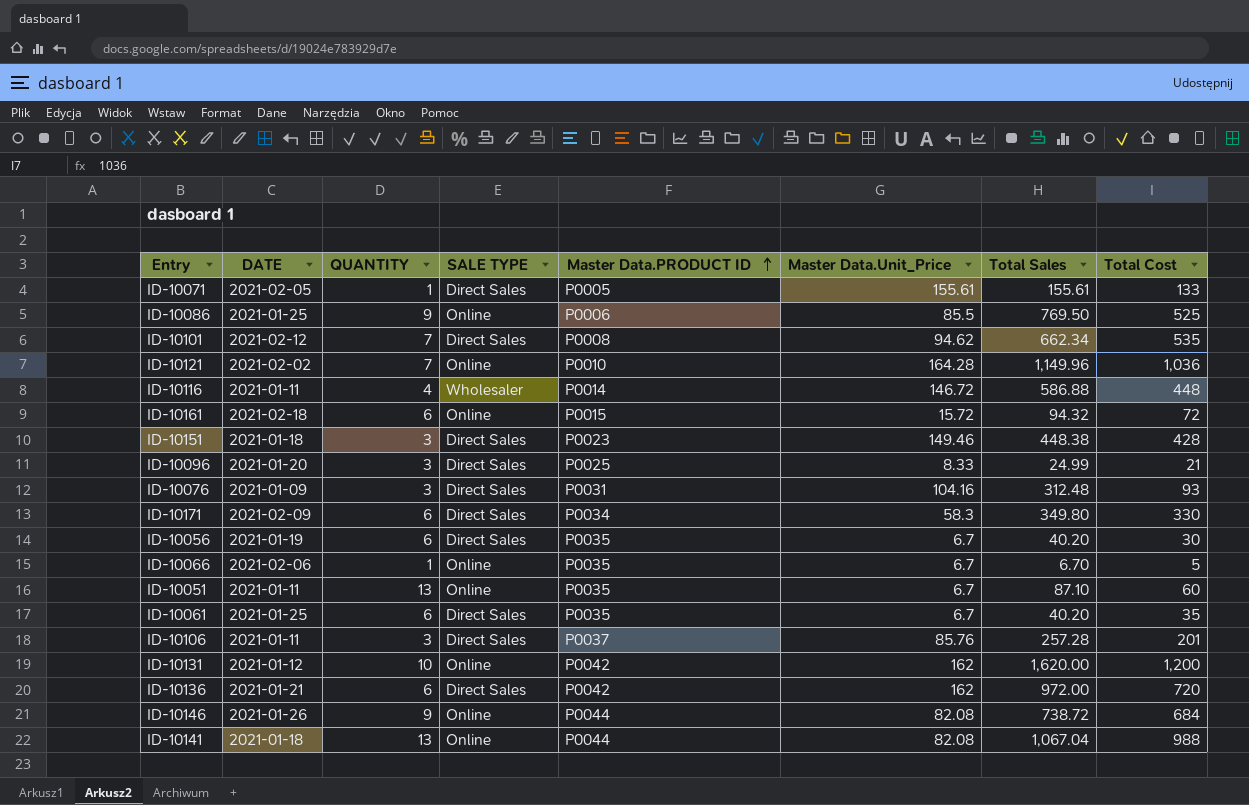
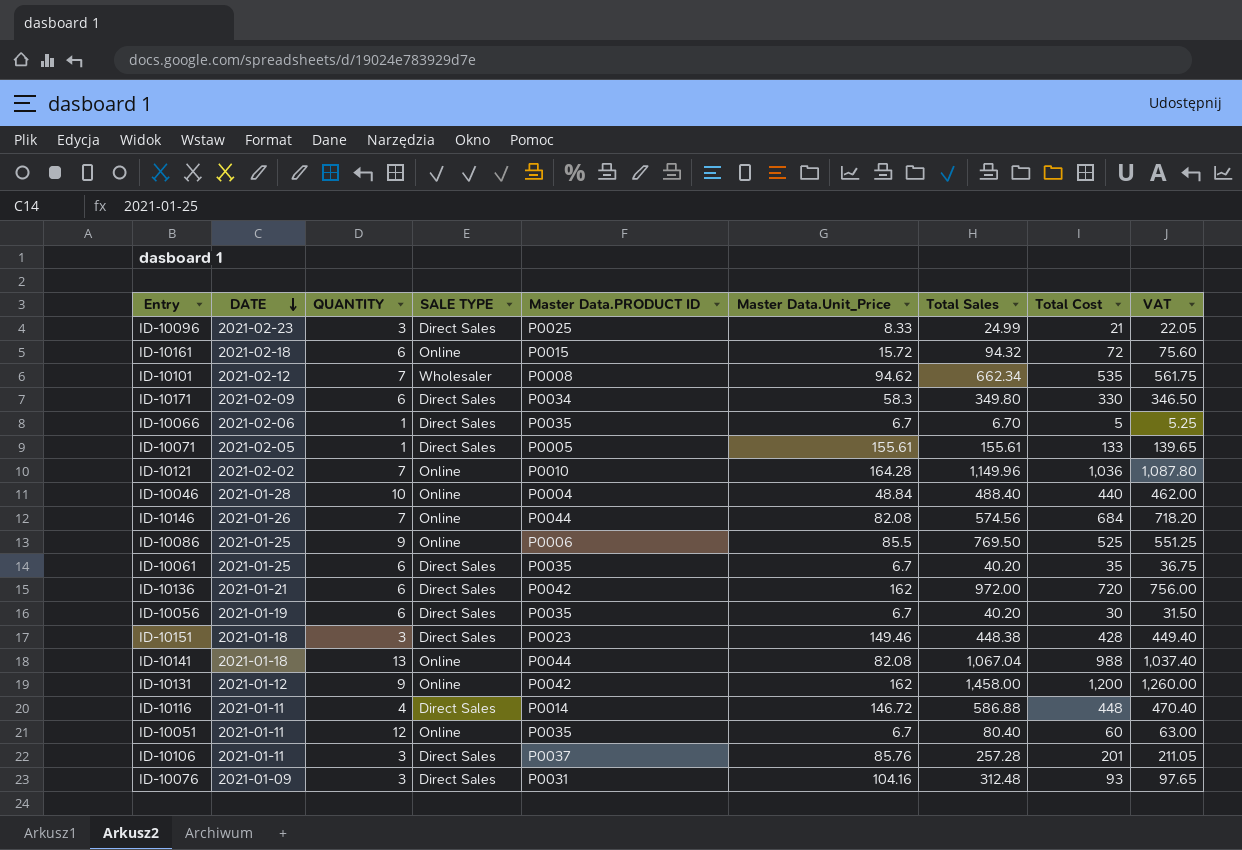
row order: Master Data.PRODUCT ID ascending -> DATE descending
column VAT | formula: none -> [Total Cost] * 1.05
ID-10096 | DATE: 2021-01-20 -> 2021-02-23
ID-10101 | SALE TYPE: Direct Sales -> Wholesaler
ID-10066 | SALE TYPE: Online -> Direct Sales
row ID-10046: none -> 2021-01-28 | 10 | Online | P0004 | 48.84 | 488.40 | 440 | 462.00
ID-10146 | QUANTITY: 9 -> 7
ID-10146 | Total Sales: 738.72 -> 574.56
ID-10131 | QUANTITY: 10 -> 9
ID-10131 | Total Sales: 1,620.00 -> 1,458.00
ID-10116 | SALE TYPE: Wholesaler -> Direct Sales
ID-10051 | QUANTITY: 13 -> 12
ID-10051 | Total Sales: 87.10 -> 80.40

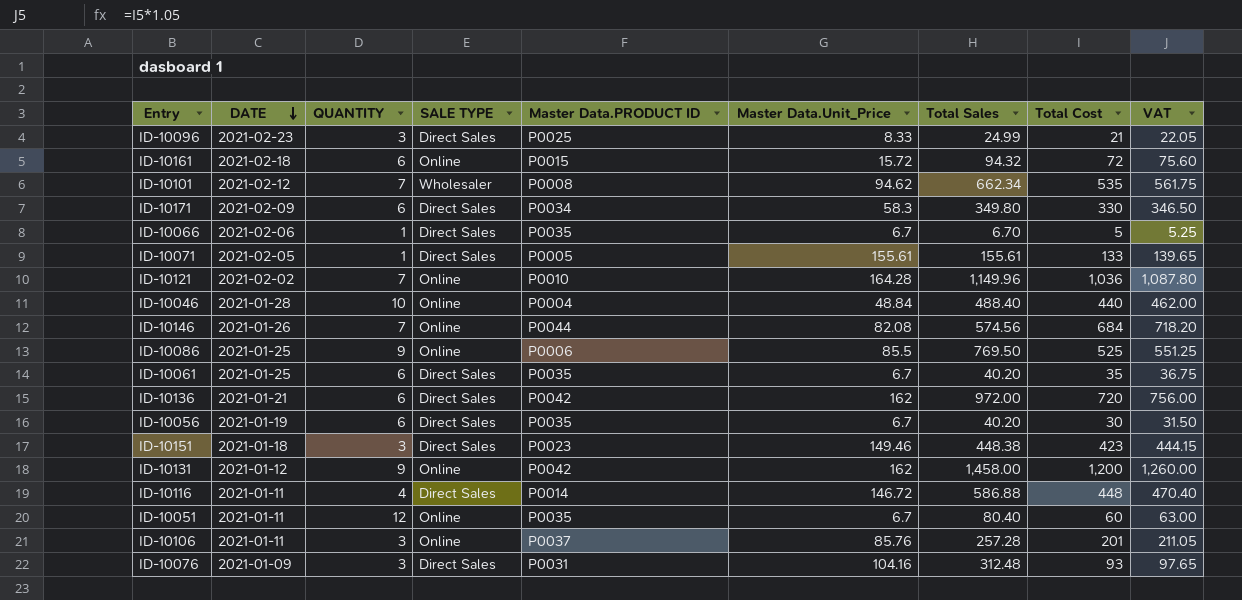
row ID-10141: 2021-01-18 | 13 | Online | P0044 | 82.08 | 1,067.04 | 988 | 1,037.40 -> none
ID-10151 | Total Cost: 428 -> 423
ID-10151 | VAT: 449.40 -> 444.15
ID-10106 | SALE TYPE: Direct Sales -> Online

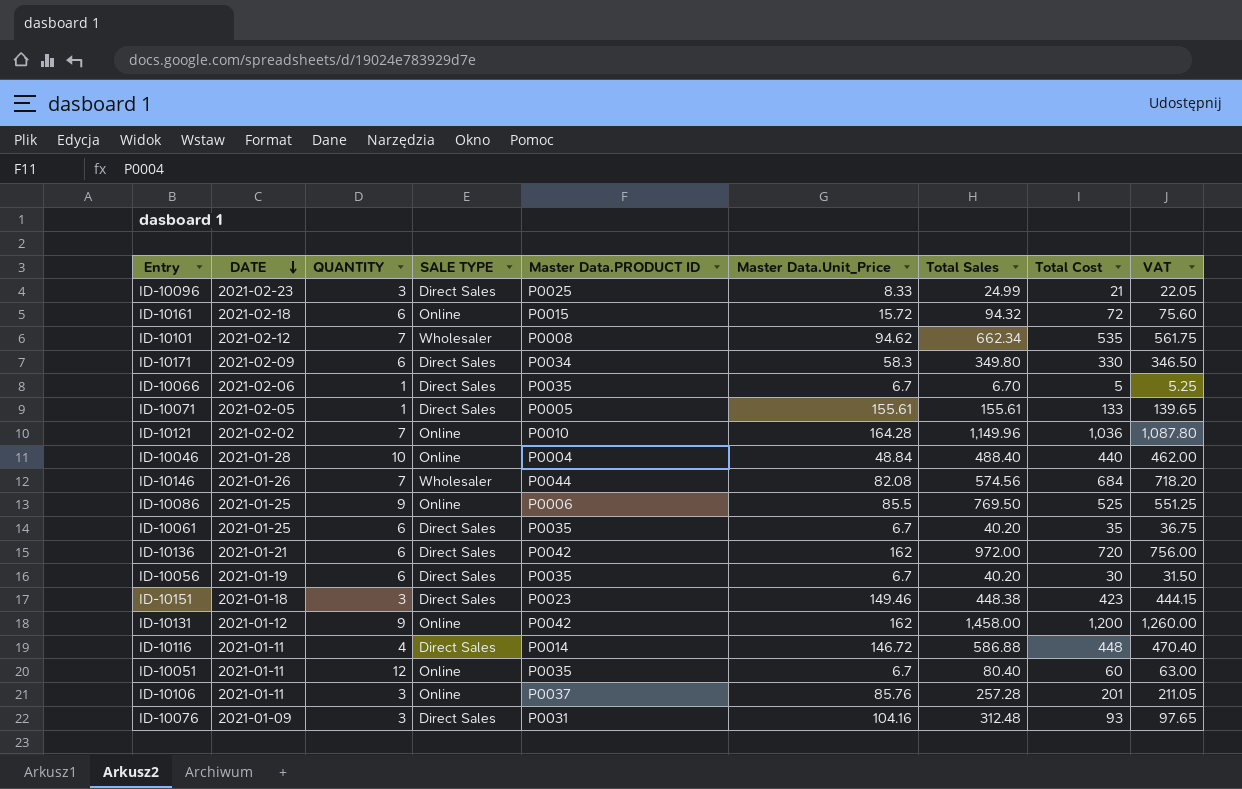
ID-10146 | SALE TYPE: Online -> Wholesaler

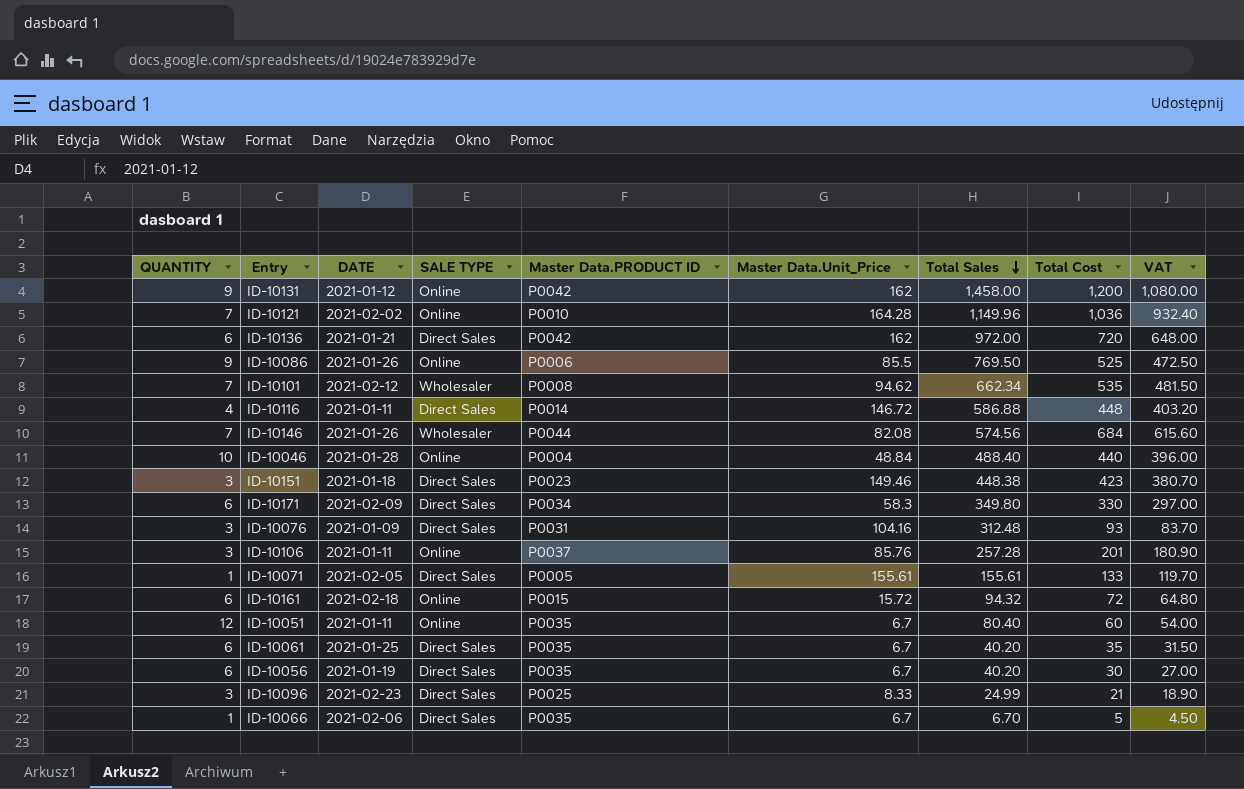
row order: DATE descending -> Total Sales descending
column QUANTITY | position: 3 -> 1
column VAT | formula: [Total Cost] * 1.05 -> [Total Cost] * 0.9
ID-10086 | DATE: 2021-01-25 -> 2021-01-26

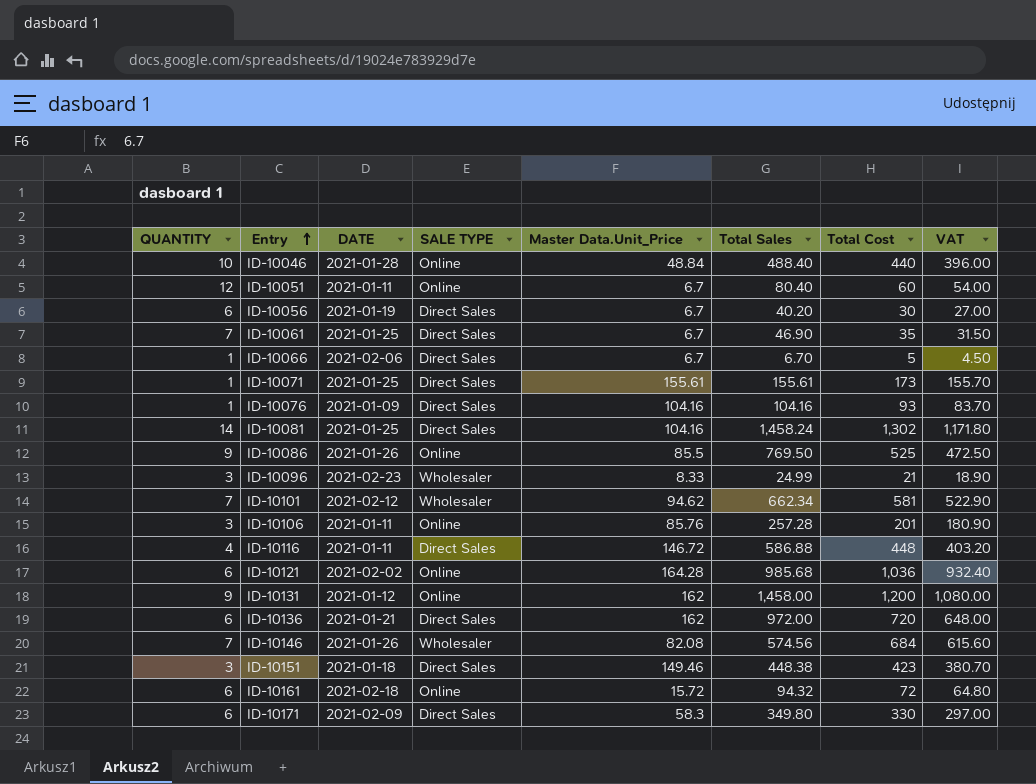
row order: Total Sales descending -> Entry ascending
column Master Data.PRODUCT ID | position: 5 -> none
ID-10061 | QUANTITY: 6 -> 7
ID-10061 | Total Sales: 40.20 -> 46.90
ID-10071 | DATE: 2021-02-05 -> 2021-01-25
ID-10071 | Total Cost: 133 -> 173
ID-10071 | VAT: 119.70 -> 155.70
ID-10076 | QUANTITY: 3 -> 1
ID-10076 | Total Sales: 312.48 -> 104.16
row ID-10081: none -> 14 | 2021-01-25 | Direct Sales | 104.16 | 1,458.24 | 1,302 | 1,171.80
ID-10096 | SALE TYPE: Direct Sales -> Wholesaler
ID-10101 | Total Cost: 535 -> 581
ID-10101 | VAT: 481.50 -> 522.90
ID-10121 | QUANTITY: 7 -> 6
ID-10121 | Total Sales: 1,149.96 -> 985.68

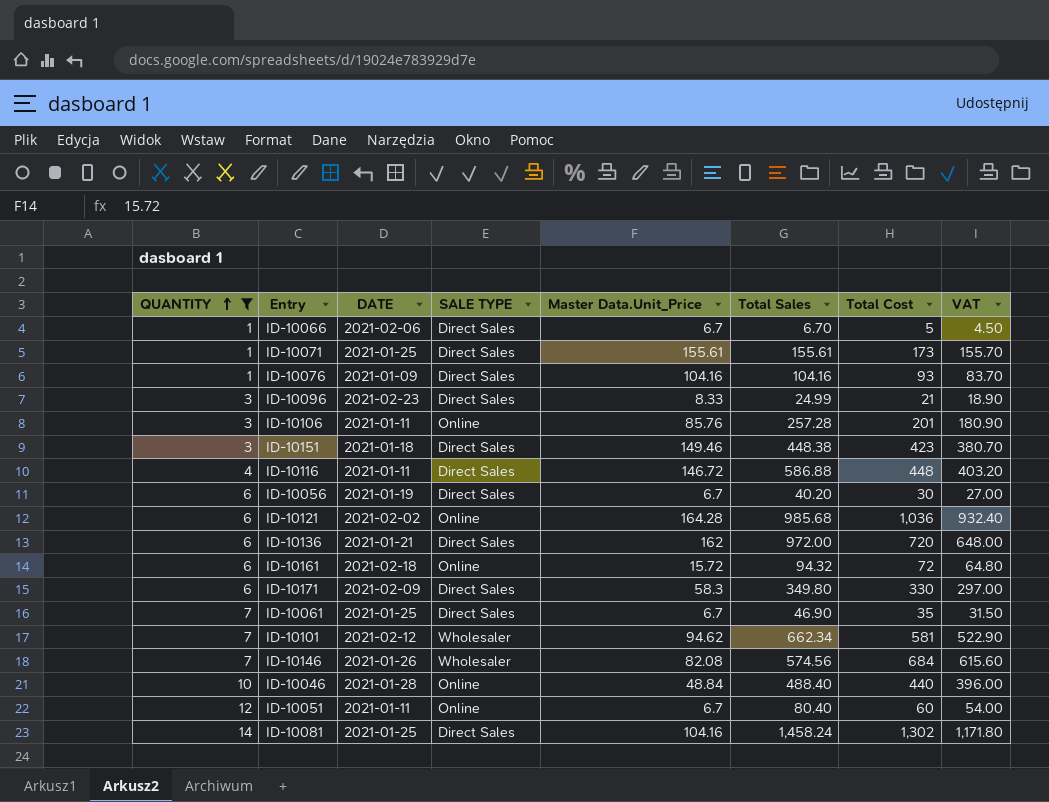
filter: none -> QUANTITY != 9
row order: Entry ascending -> QUANTITY ascending
ID-10096 | SALE TYPE: Wholesaler -> Direct Sales

